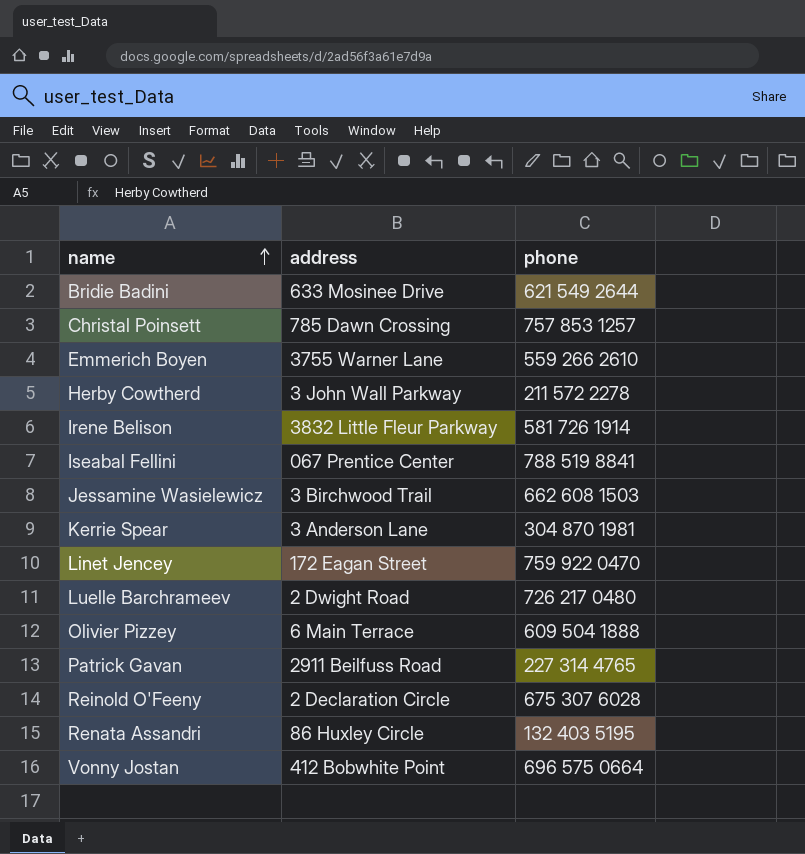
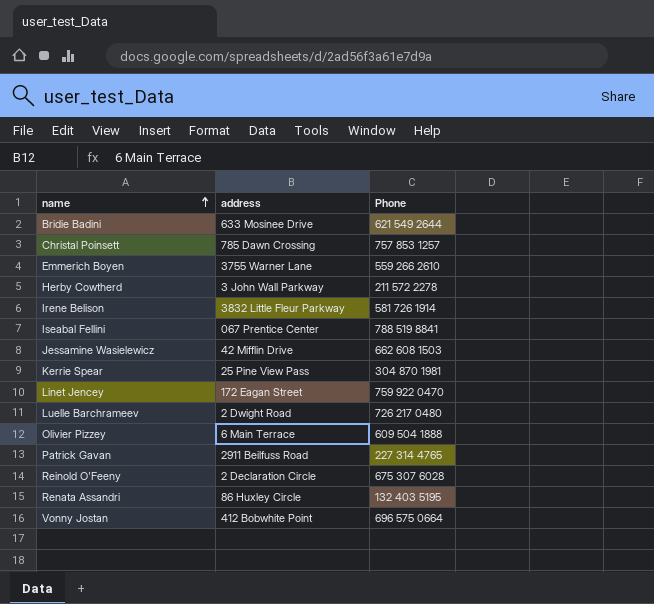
column name: phone -> Phone
Jessamine Wasielewicz | address: 3 Birchwood Trail -> 42 Mifflin Drive
Kerrie Spear | address: 3 Anderson Lane -> 25 Pine View Pass

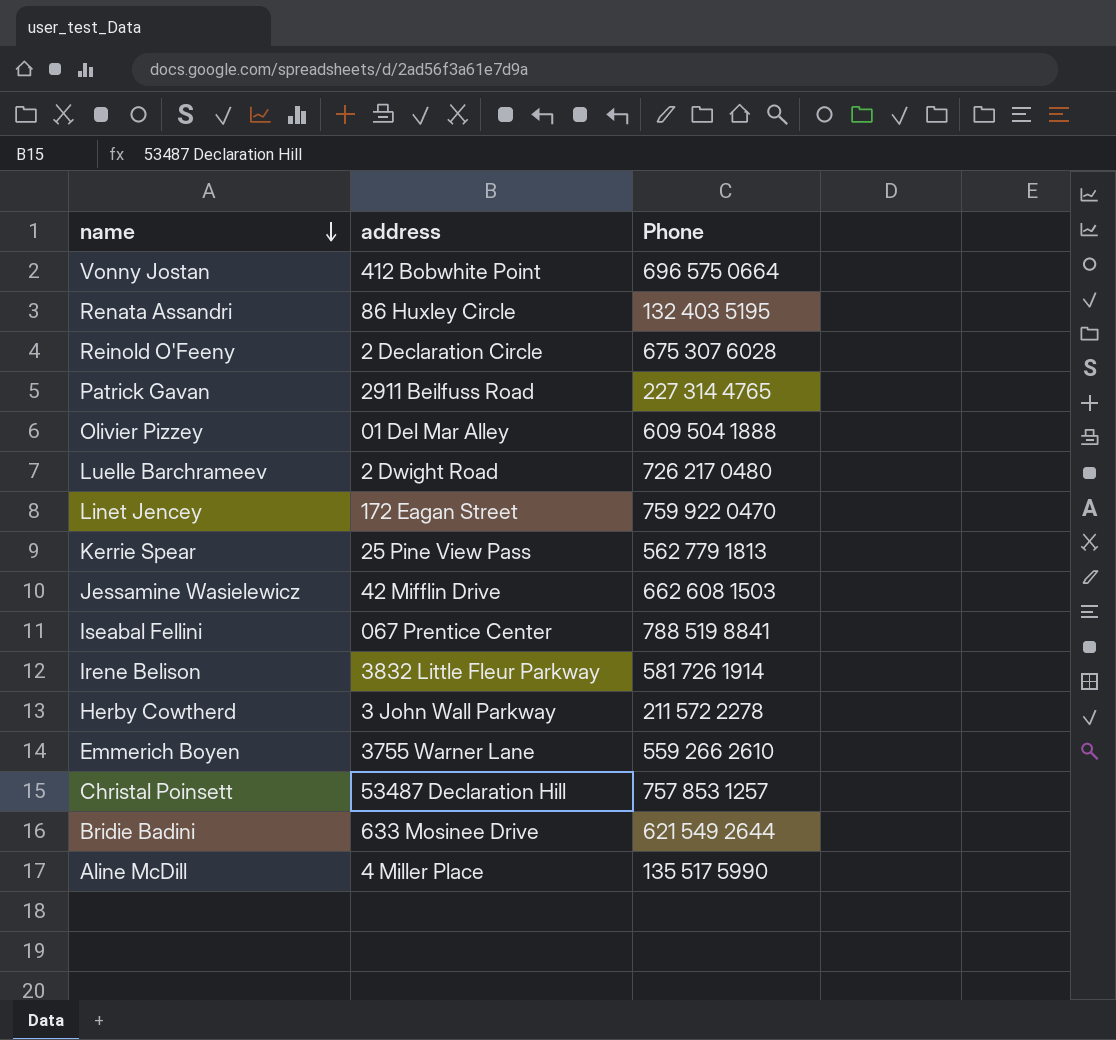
row order: name ascending -> name descending
Olivier Pizzey | address: 6 Main Terrace -> 01 Del Mar Alley
Kerrie Spear | Phone: 304 870 1981 -> 562 779 1813
Christal Poinsett | address: 785 Dawn Crossing -> 53487 Declaration Hill
row Aline McDill: none -> 4 Miller Place | 135 517 5990

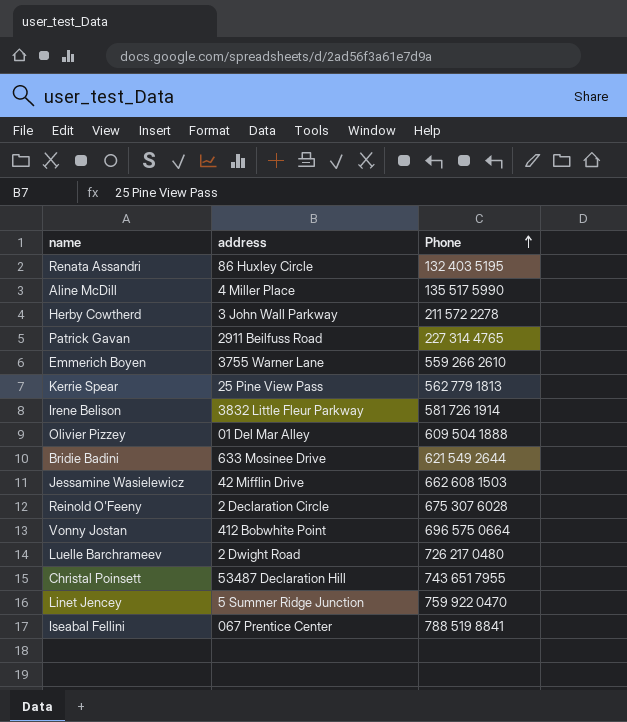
row order: name descending -> Phone ascending
Christal Poinsett | Phone: 757 853 1257 -> 743 651 7955
Linet Jencey | address: 172 Eagan Street -> 5 Summer Ridge Junction

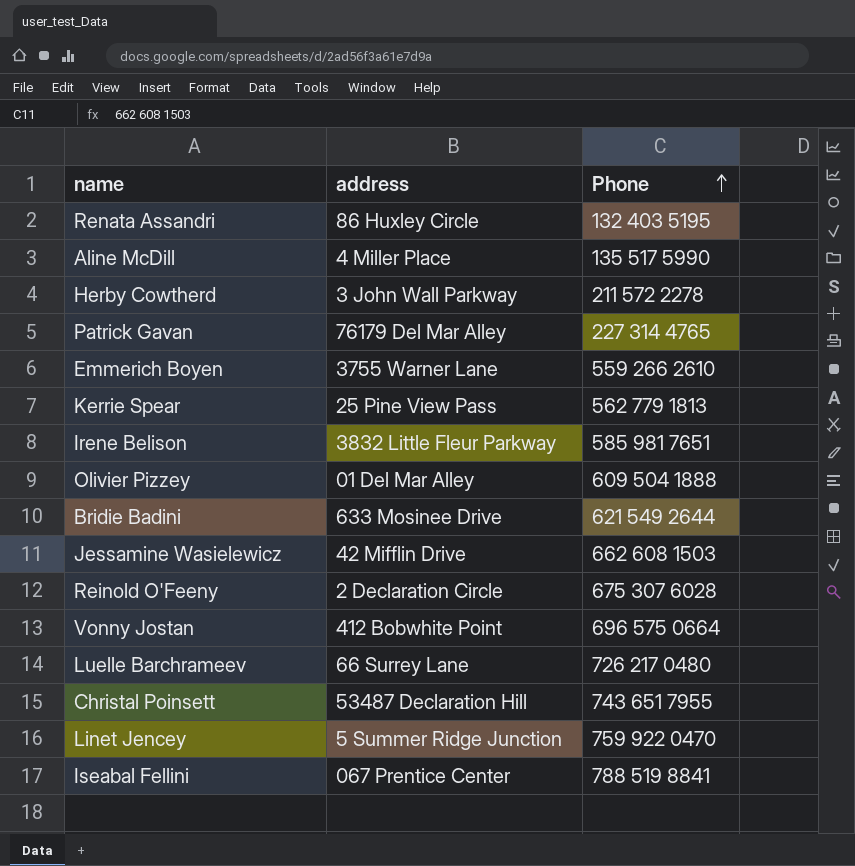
Patrick Gavan | address: 2911 Beilfuss Road -> 76179 Del Mar Alley
Irene Belison | Phone: 581 726 1914 -> 585 981 7651
Luelle Barchrameev | address: 2 Dwight Road -> 66 Surrey Lane

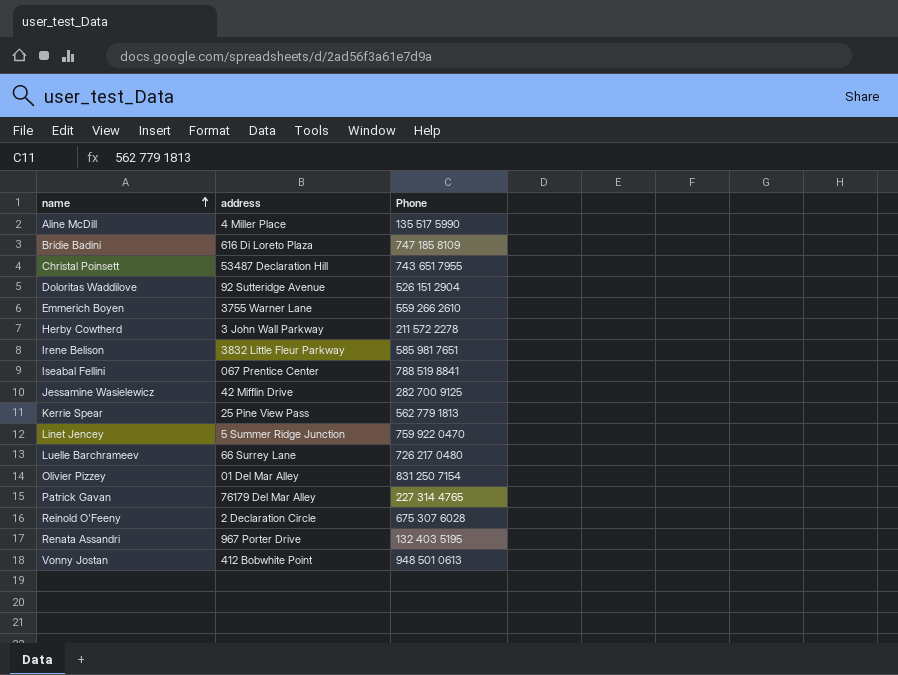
row order: Phone ascending -> name ascending
Bridie Badini | address: 633 Mosinee Drive -> 616 Di Loreto Plaza
Bridie Badini | Phone: 621 549 2644 -> 747 185 8109
row Doloritas Waddilove: none -> 92 Sutteridge Avenue | 526 151 2904
Jessamine Wasielewicz | Phone: 662 608 1503 -> 282 700 9125
Olivier Pizzey | Phone: 609 504 1888 -> 831 250 7154
Renata Assandri | address: 86 Huxley Circle -> 967 Porter Drive
Vonny Jostan | Phone: 696 575 0664 -> 948 501 0613

